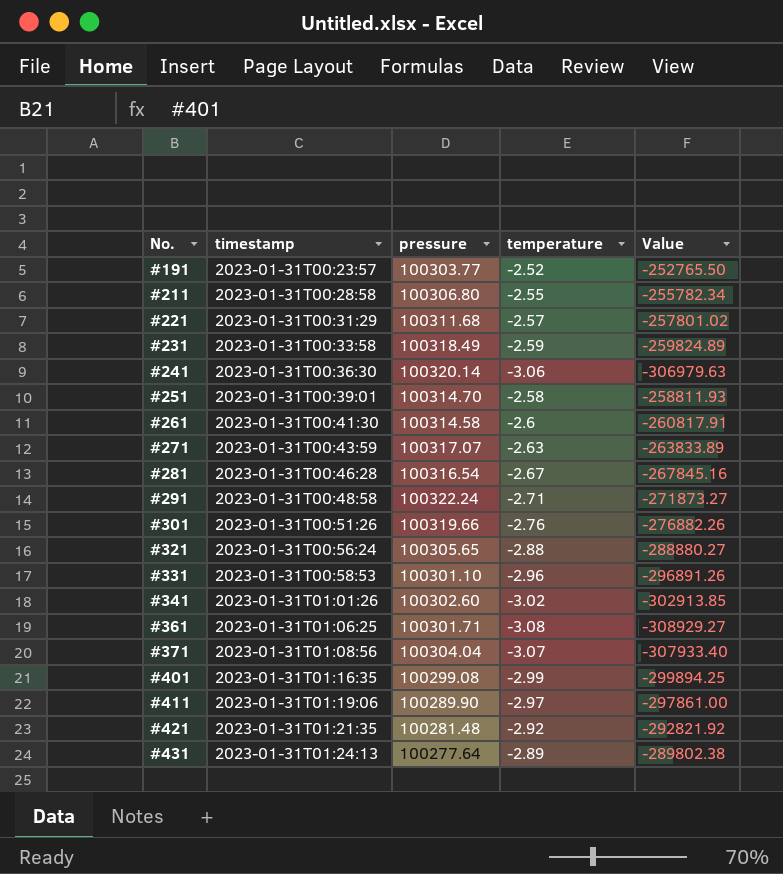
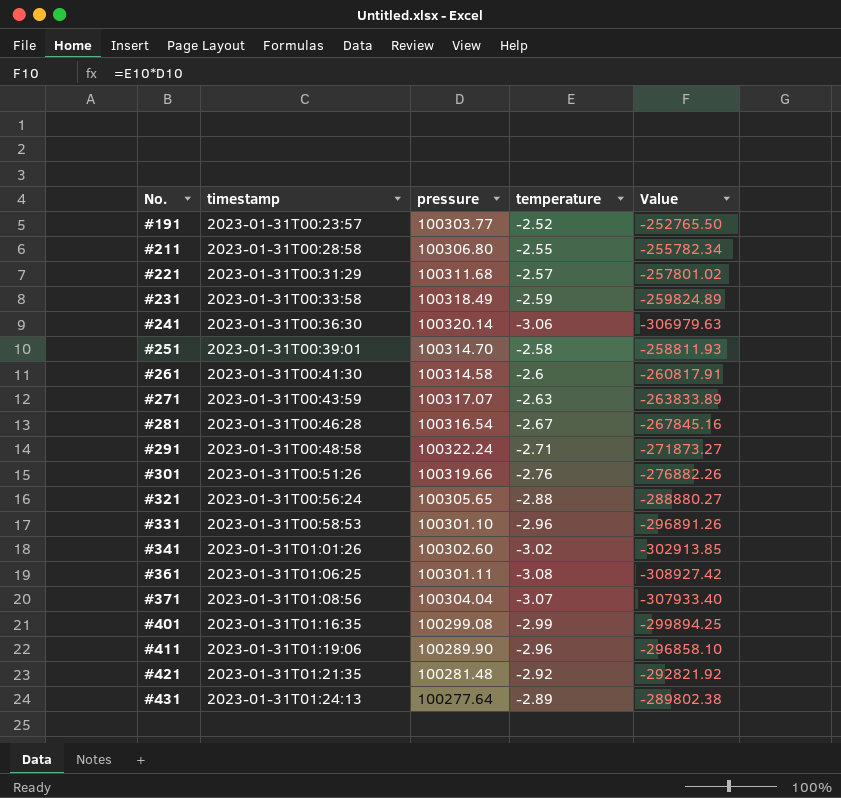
#361 | pressure: 100301.71 -> 100301.11
#361 | Value: -308929.27 -> -308927.42
#411 | temperature: -2.97 -> -2.96
#411 | Value: -297861.00 -> -296858.10

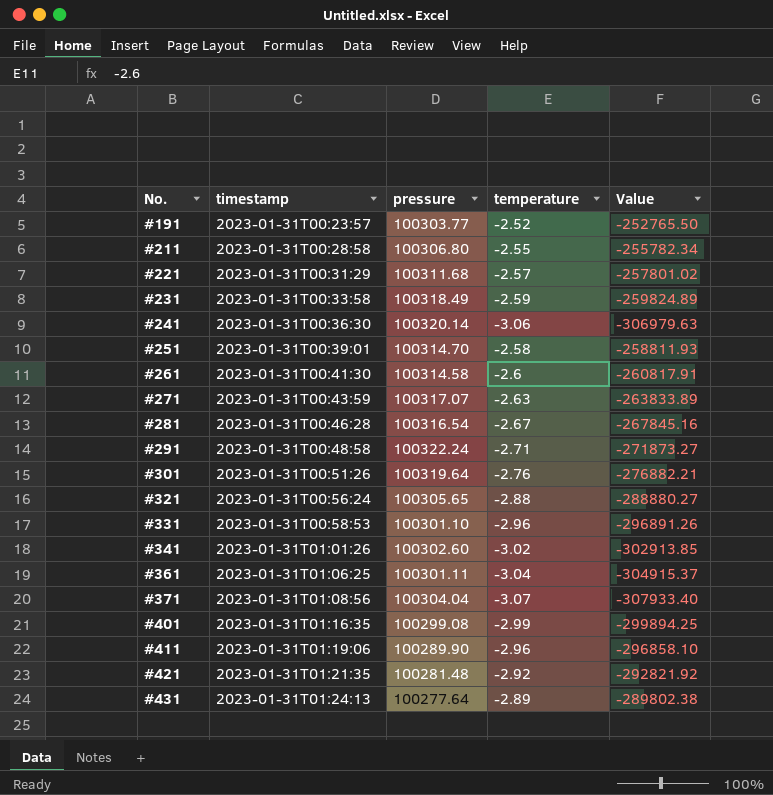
#301 | pressure: 100319.66 -> 100319.64
#301 | Value: -276882.26 -> -276882.21
#361 | temperature: -3.08 -> -3.04
#361 | Value: -308927.42 -> -304915.37

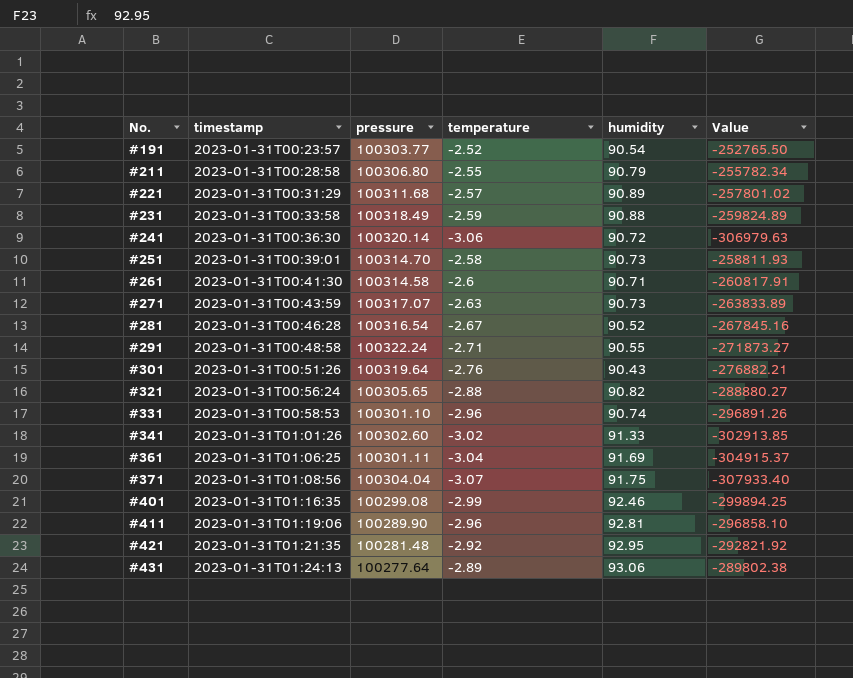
column humidity | position: none -> 5

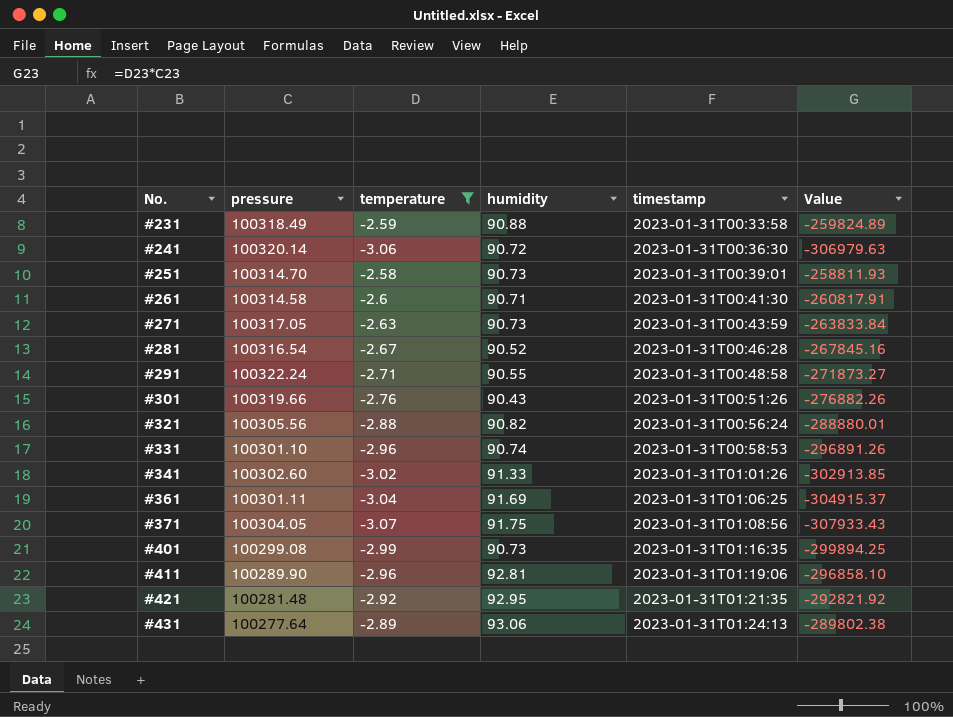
filter: none -> temperature <= -2.58
column timestamp | position: 2 -> 5
#271 | pressure: 100317.07 -> 100317.05
#271 | Value: -263833.89 -> -263833.84
#301 | pressure: 100319.64 -> 100319.66
#301 | Value: -276882.21 -> -276882.26
#321 | pressure: 100305.65 -> 100305.56
#321 | Value: -288880.27 -> -288880.01
#371 | pressure: 100304.04 -> 100304.05
#371 | Value: -307933.40 -> -307933.43
#401 | humidity: 92.46 -> 90.73

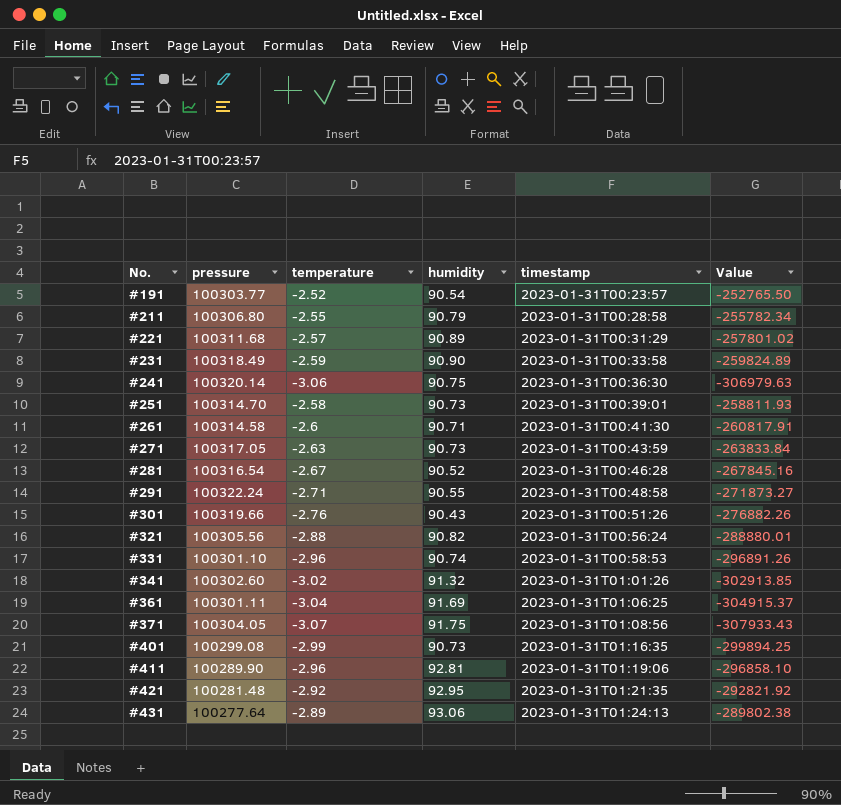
filter: temperature <= -2.58 -> none
#231 | humidity: 90.88 -> 90.90
#241 | humidity: 90.72 -> 90.75
#341 | humidity: 91.33 -> 91.32

